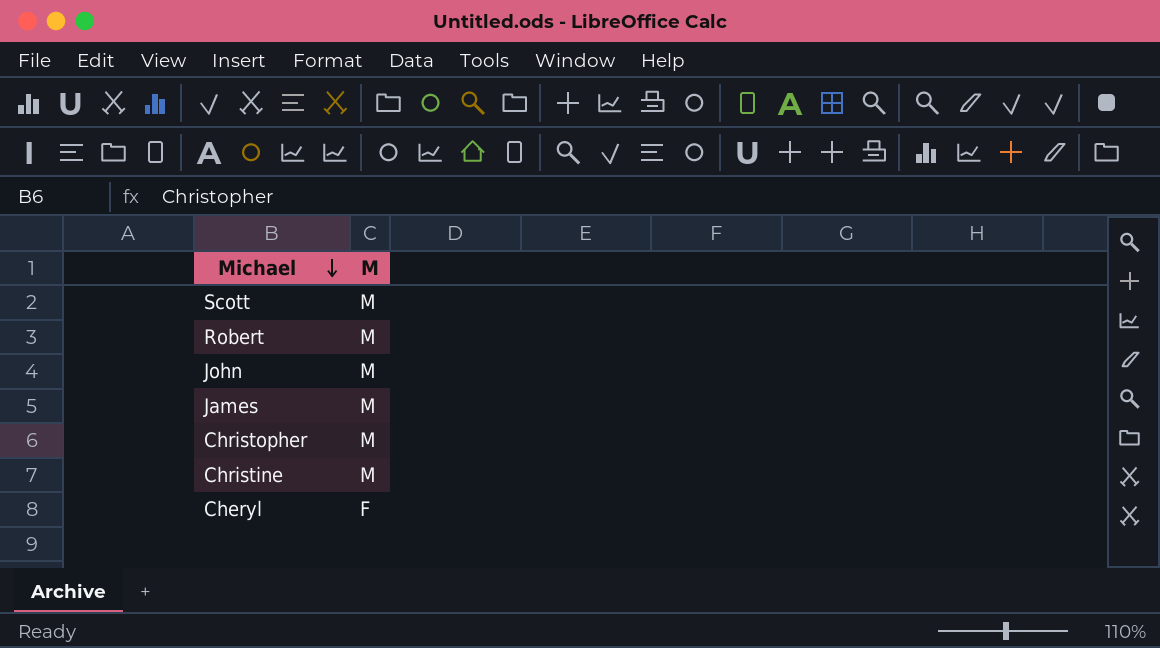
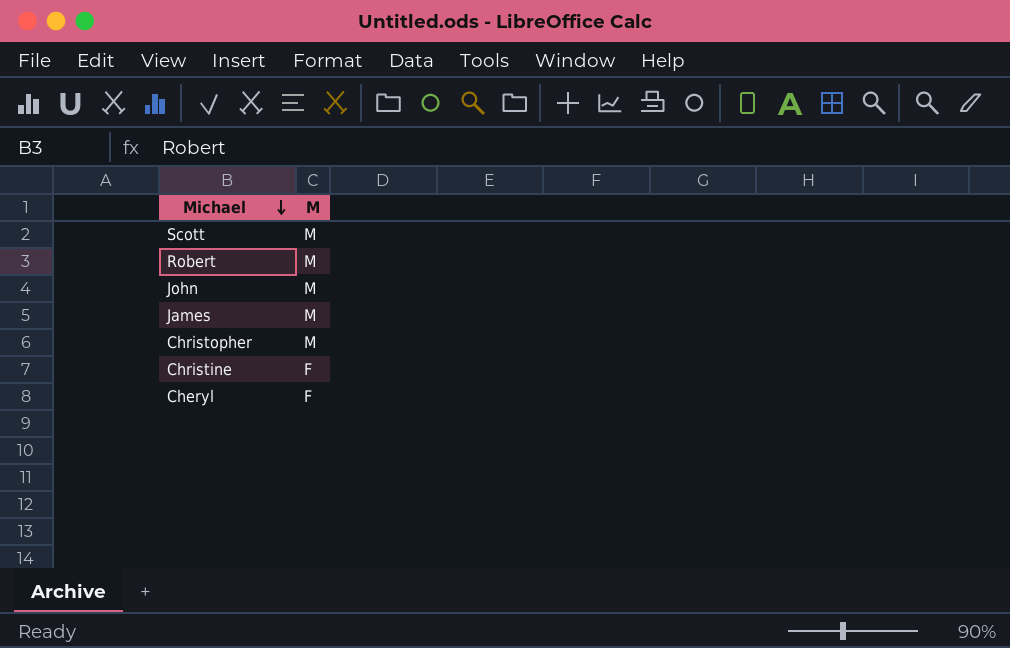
Christine | M: M -> F

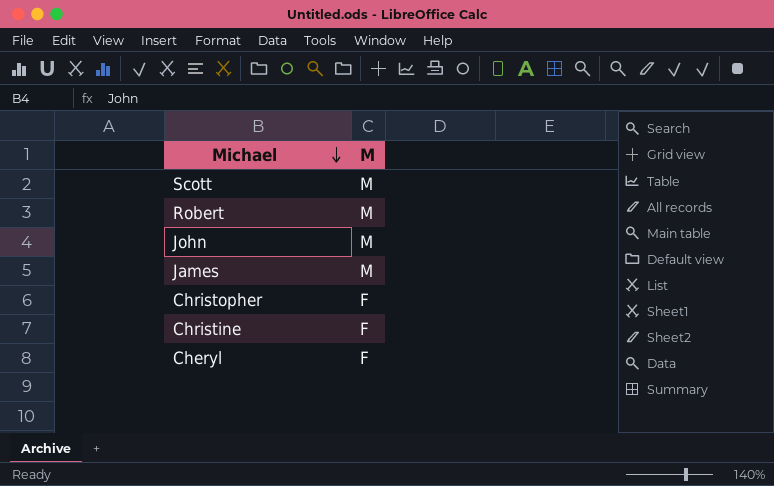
Christopher | M: M -> F

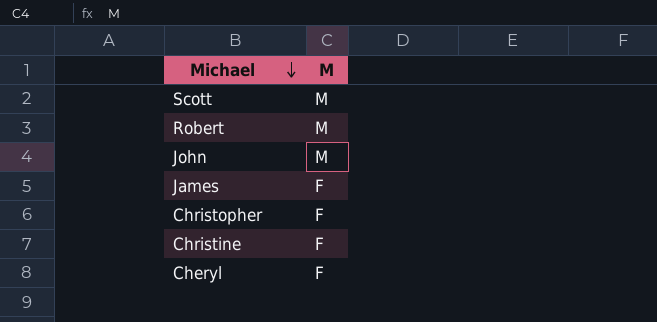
James | M: M -> F

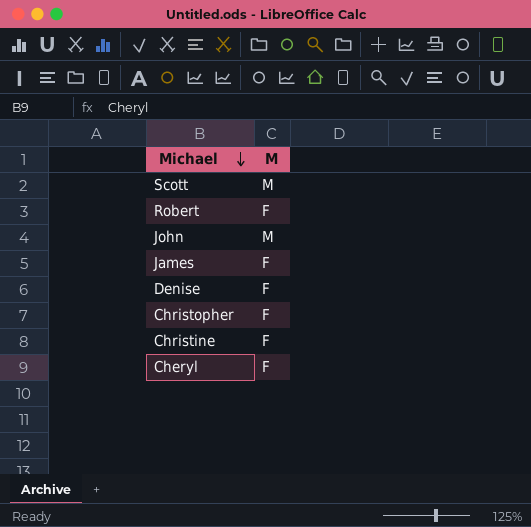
Robert | M: M -> F
row Denise: none -> F

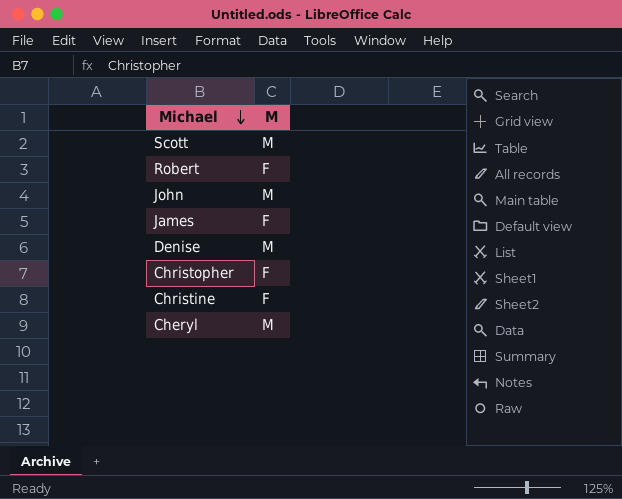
Denise | M: F -> M
Cheryl | M: F -> M

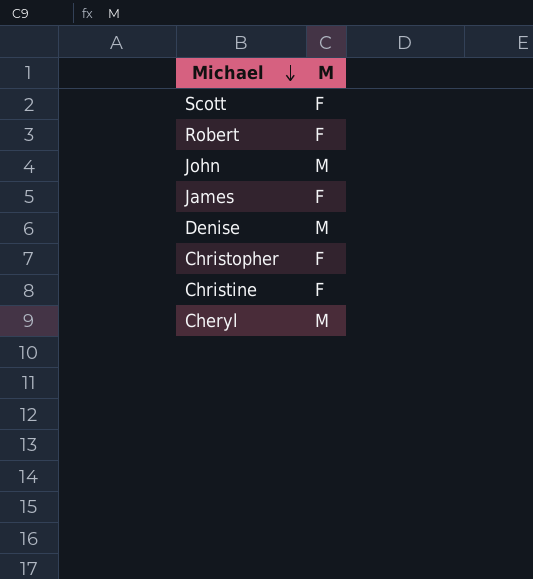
Scott | M: M -> F

